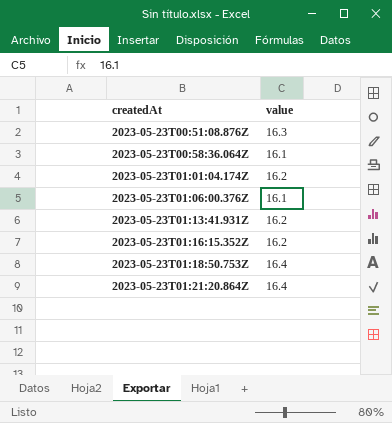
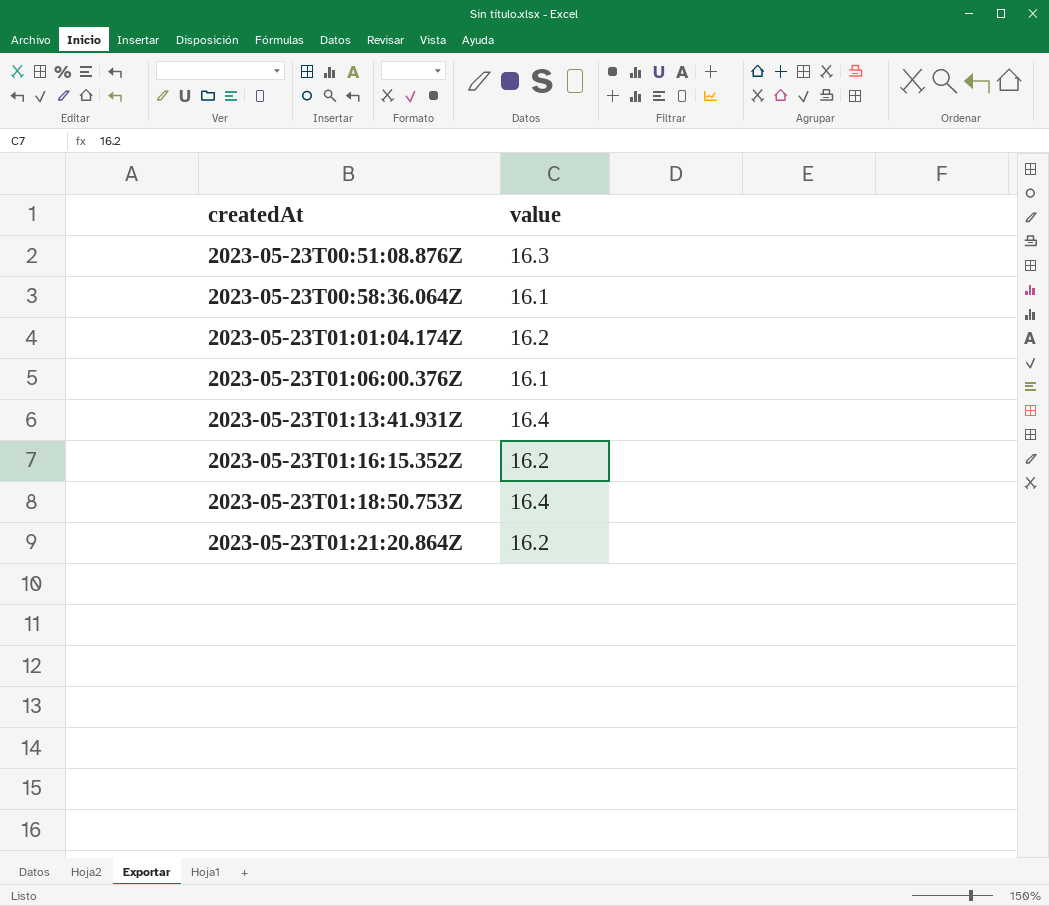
2023-05-23T01:13:41.931Z | value: 16.2 -> 16.4
2023-05-23T01:21:20.864Z | value: 16.4 -> 16.2

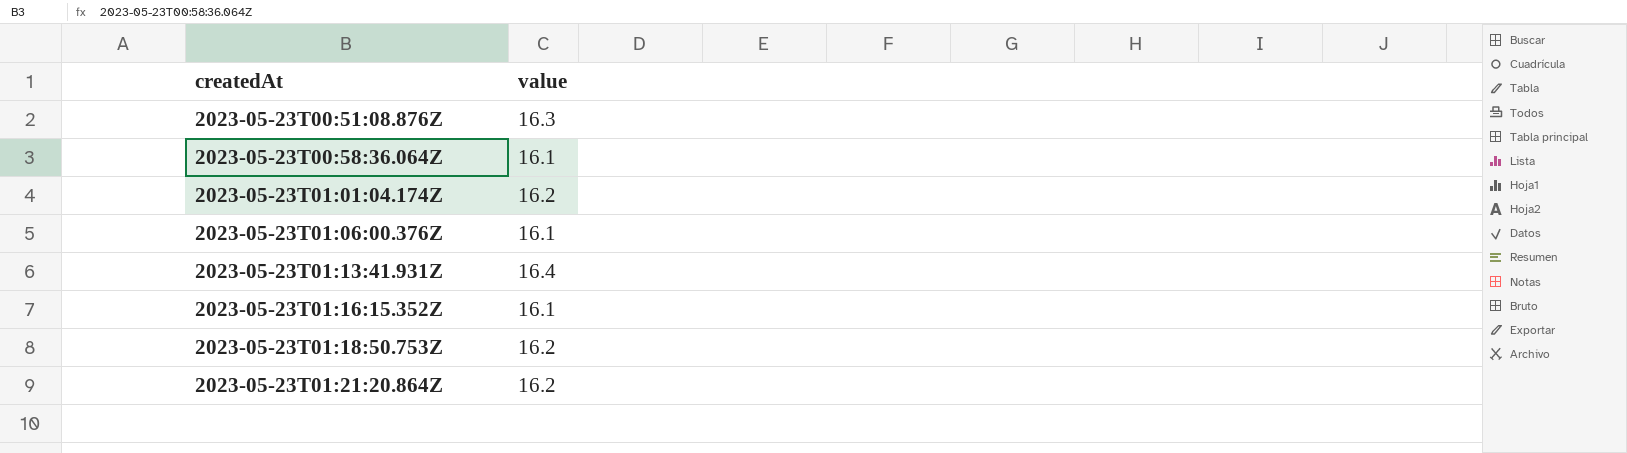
2023-05-23T01:16:15.352Z | value: 16.2 -> 16.1
2023-05-23T01:18:50.753Z | value: 16.4 -> 16.2

